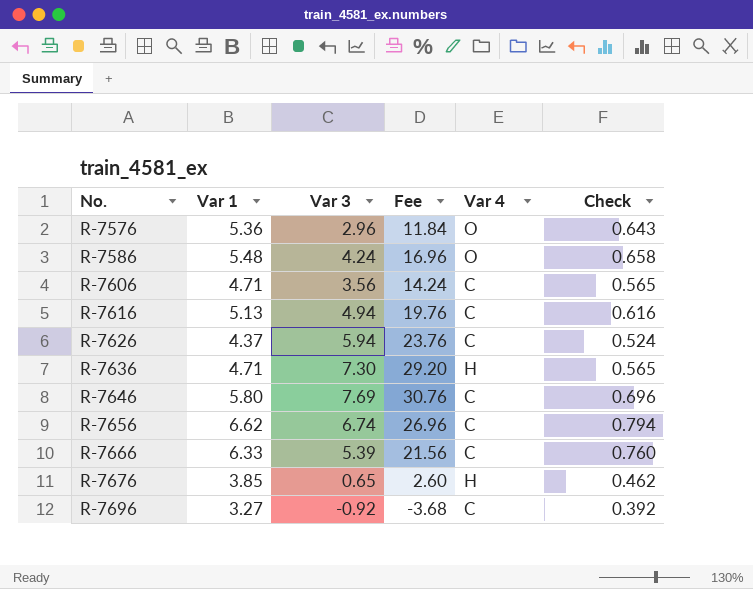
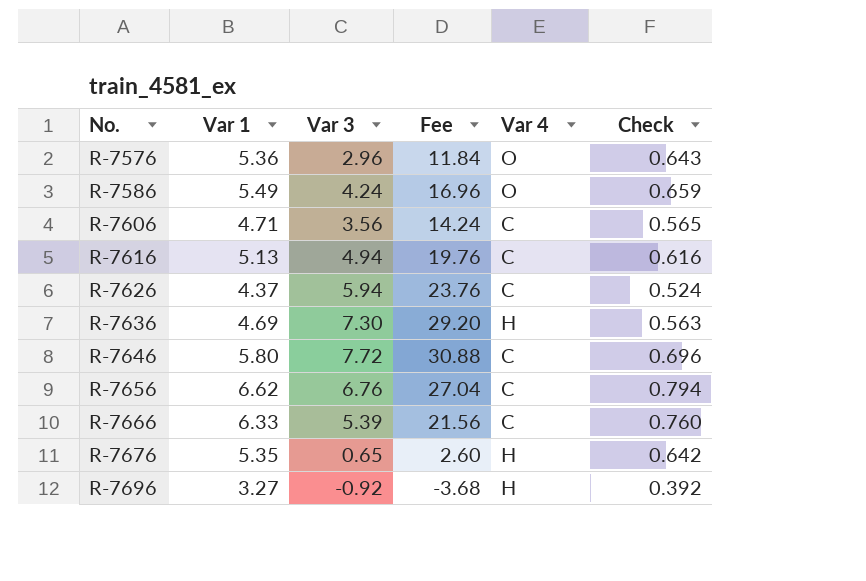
R-7586 | Var 1: 5.48 -> 5.49
R-7586 | Check: 0.658 -> 0.659
R-7636 | Var 1: 4.71 -> 4.69
R-7636 | Check: 0.565 -> 0.563
R-7646 | Var 3: 7.69 -> 7.72
R-7646 | Fee: 30.76 -> 30.88
R-7656 | Var 3: 6.74 -> 6.76
R-7656 | Fee: 26.96 -> 27.04
R-7676 | Var 1: 3.85 -> 5.35
R-7676 | Check: 0.462 -> 0.642
R-7696 | Var 4: C -> H

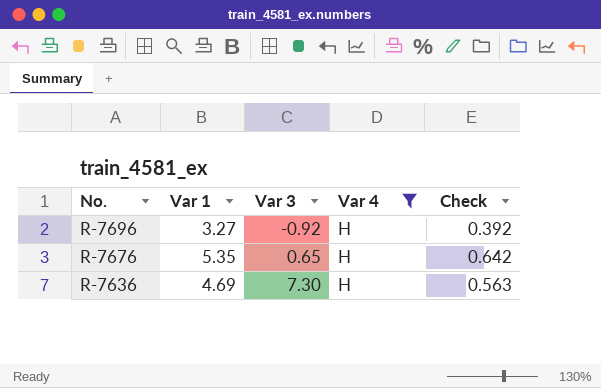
filter: none -> Var 4 = H
row order: No. ascending -> No. descending
column Fee | formula: [Var 3] * 4 -> none

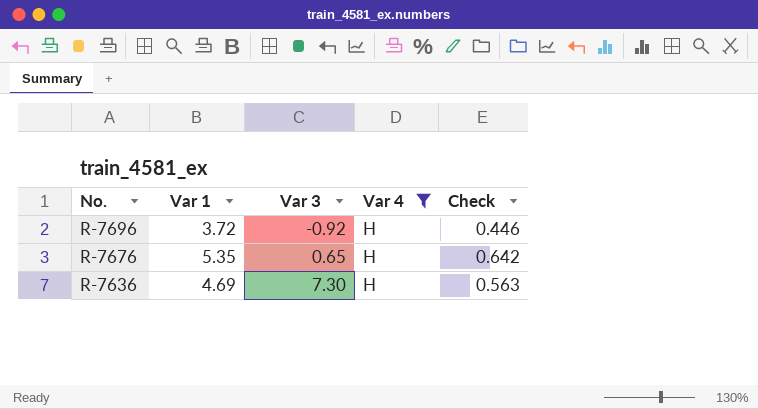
R-7696 | Var 1: 3.27 -> 3.72
R-7696 | Check: 0.392 -> 0.446

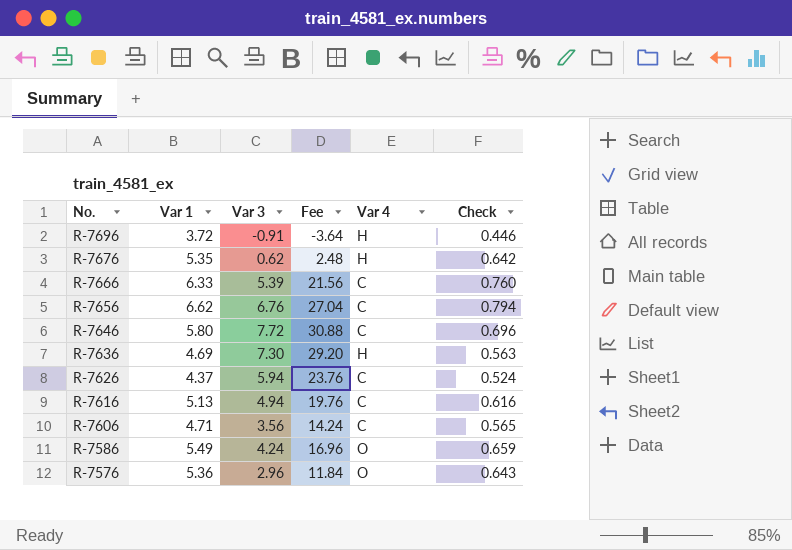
filter: Var 4 = H -> none
column Fee | formula: none -> [Var 3] * 4
R-7696 | Var 3: -0.92 -> -0.91
R-7676 | Var 3: 0.65 -> 0.62

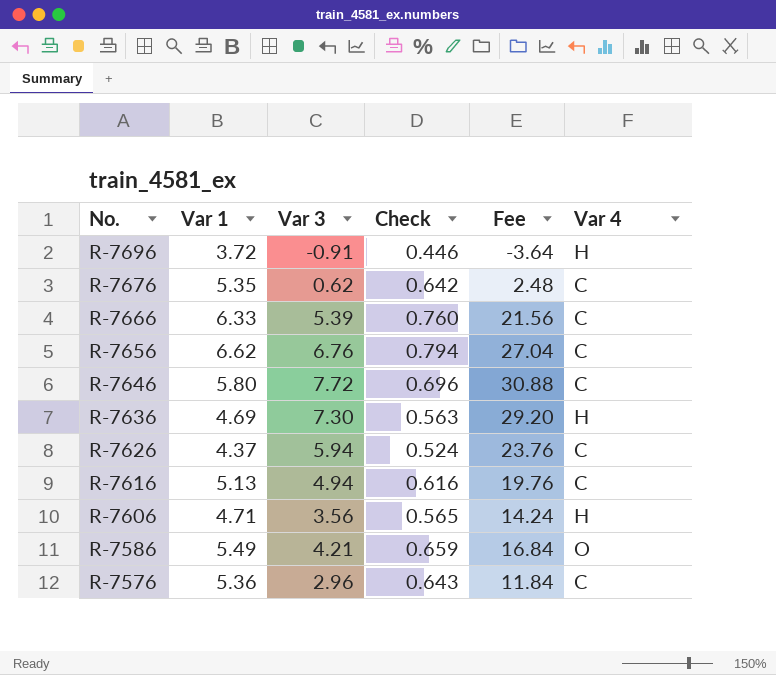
column Check | position: 6 -> 4
R-7676 | Var 4: H -> C
R-7606 | Var 4: C -> H
R-7586 | Var 3: 4.24 -> 4.21
R-7586 | Fee: 16.96 -> 16.84
R-7576 | Var 4: O -> C

